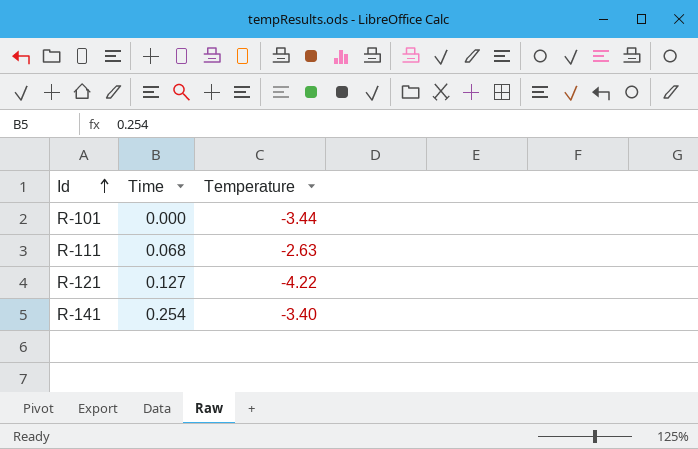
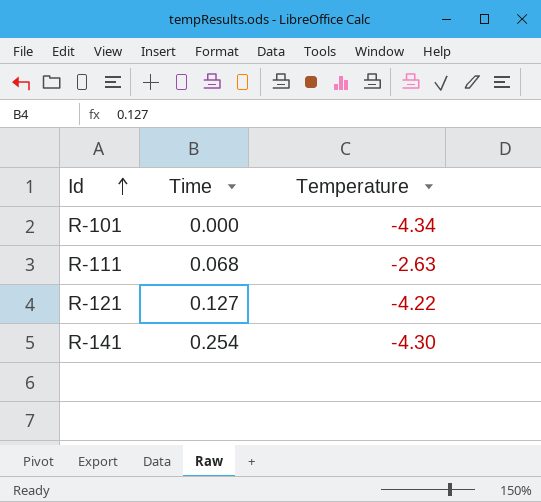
R-101 | Temperature: -3.44 -> -4.34
R-141 | Temperature: -3.40 -> -4.30

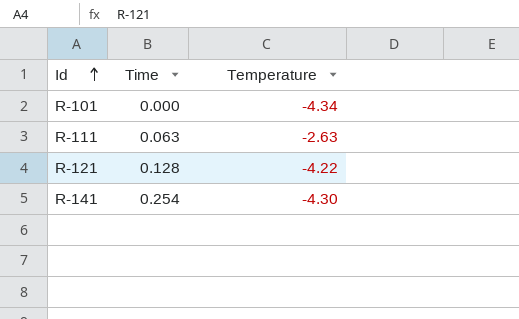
R-111 | Time: 0.068 -> 0.063
R-121 | Time: 0.127 -> 0.128

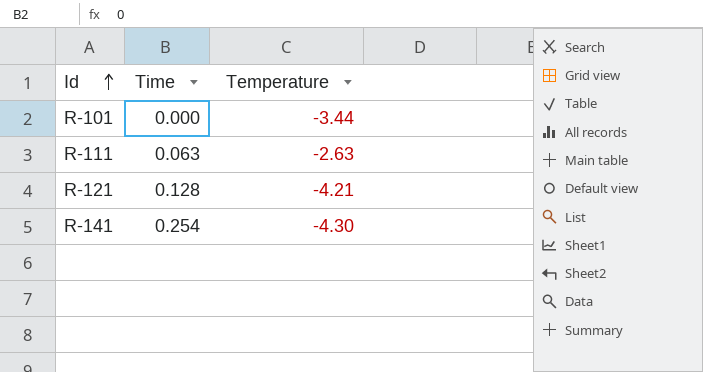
R-101 | Temperature: -4.34 -> -3.44
R-121 | Temperature: -4.22 -> -4.21

